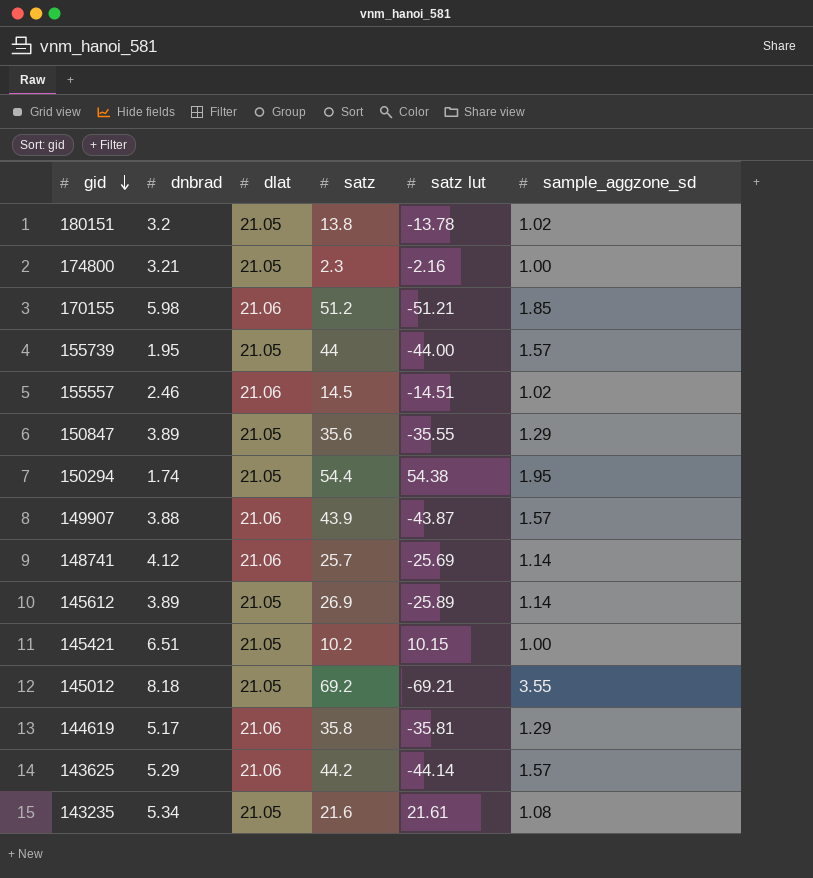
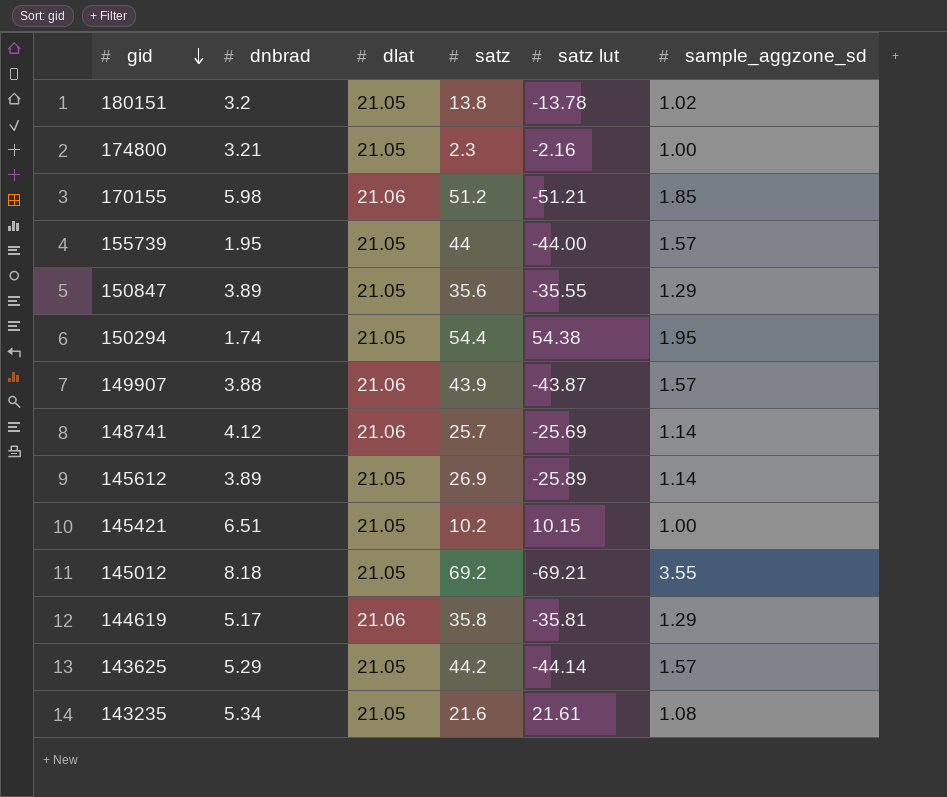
row 155557: 2.46 | 21.06 | 14.5 | -14.51 | 1.02 -> none
143625 | dlat: 21.06 -> 21.05

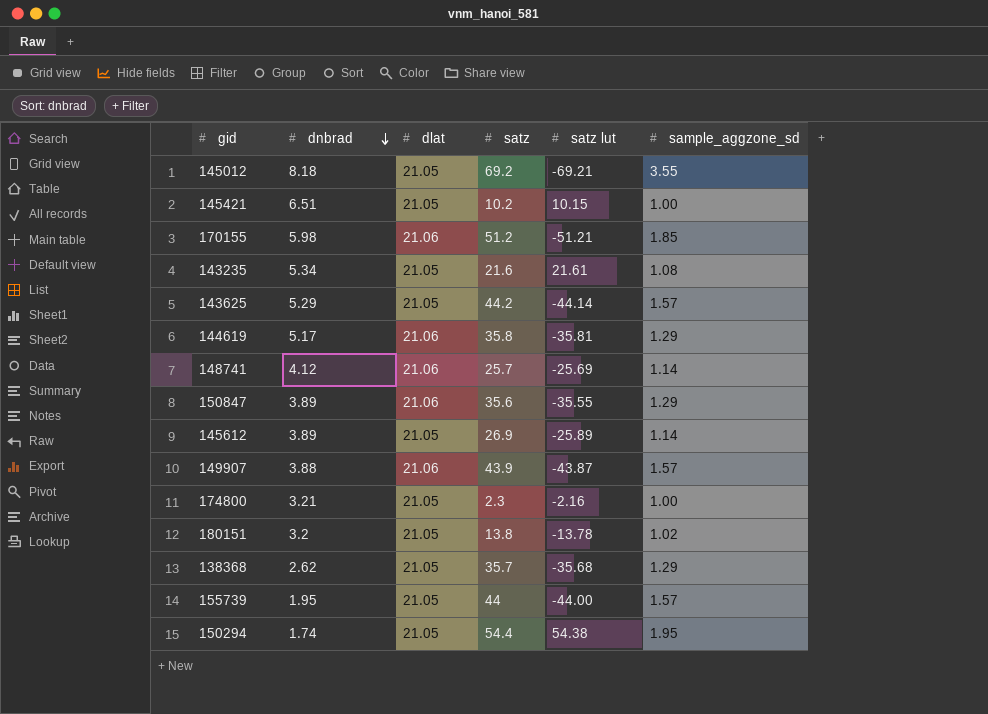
row order: gid descending -> dnbrad descending
150847 | dlat: 21.05 -> 21.06
row 138368: none -> 2.62 | 21.05 | 35.7 | -35.68 | 1.29

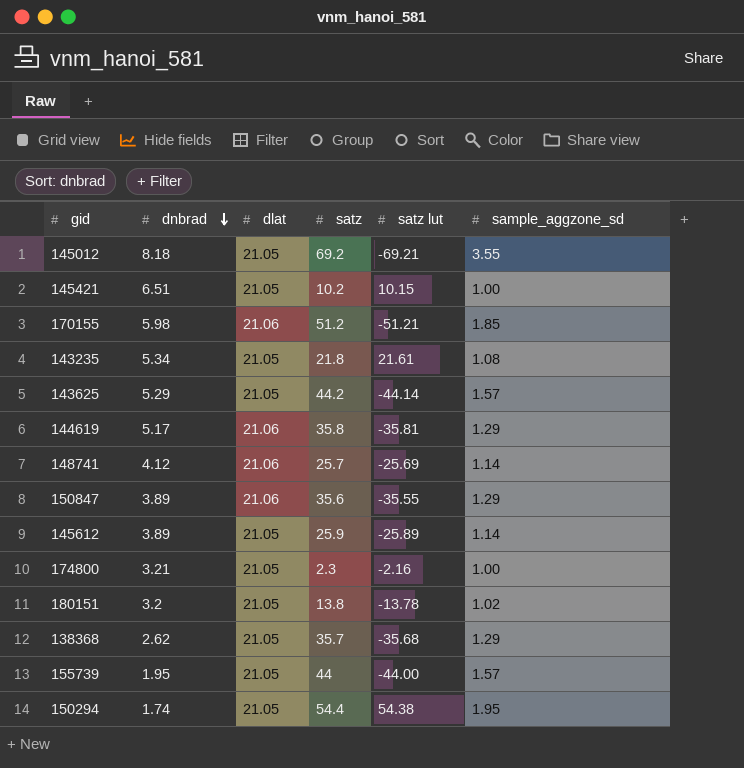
row 149907: 3.88 | 21.06 | 43.9 | -43.87 | 1.57 -> none
143235 | satz: 21.6 -> 21.8
145612 | satz: 26.9 -> 25.9

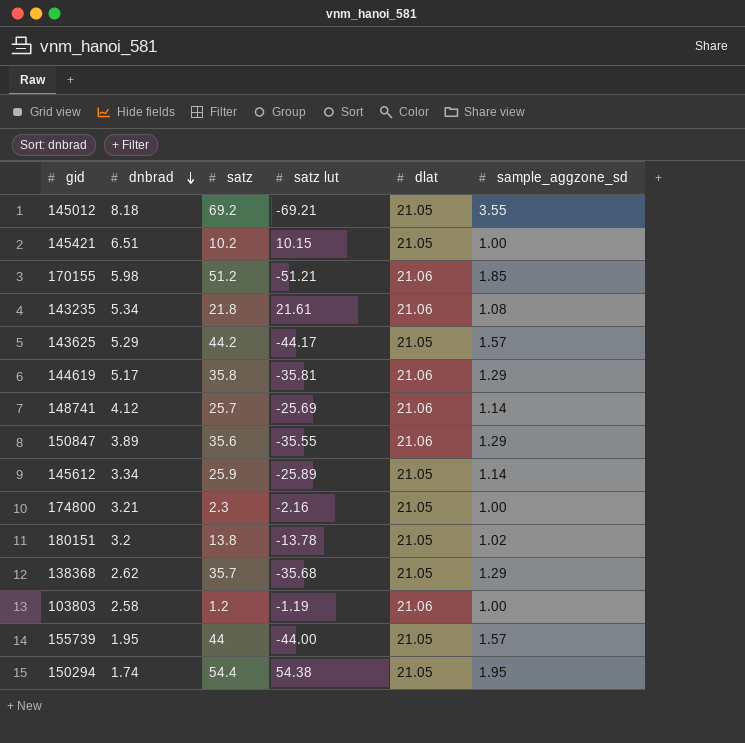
column dlat | position: 3 -> 5
143235 | dlat: 21.05 -> 21.06
143625 | satz lut: -44.14 -> -44.17
145612 | dnbrad: 3.89 -> 3.34
row 103803: none -> 2.58 | 1.2 | -1.19 | 21.06 | 1.00

